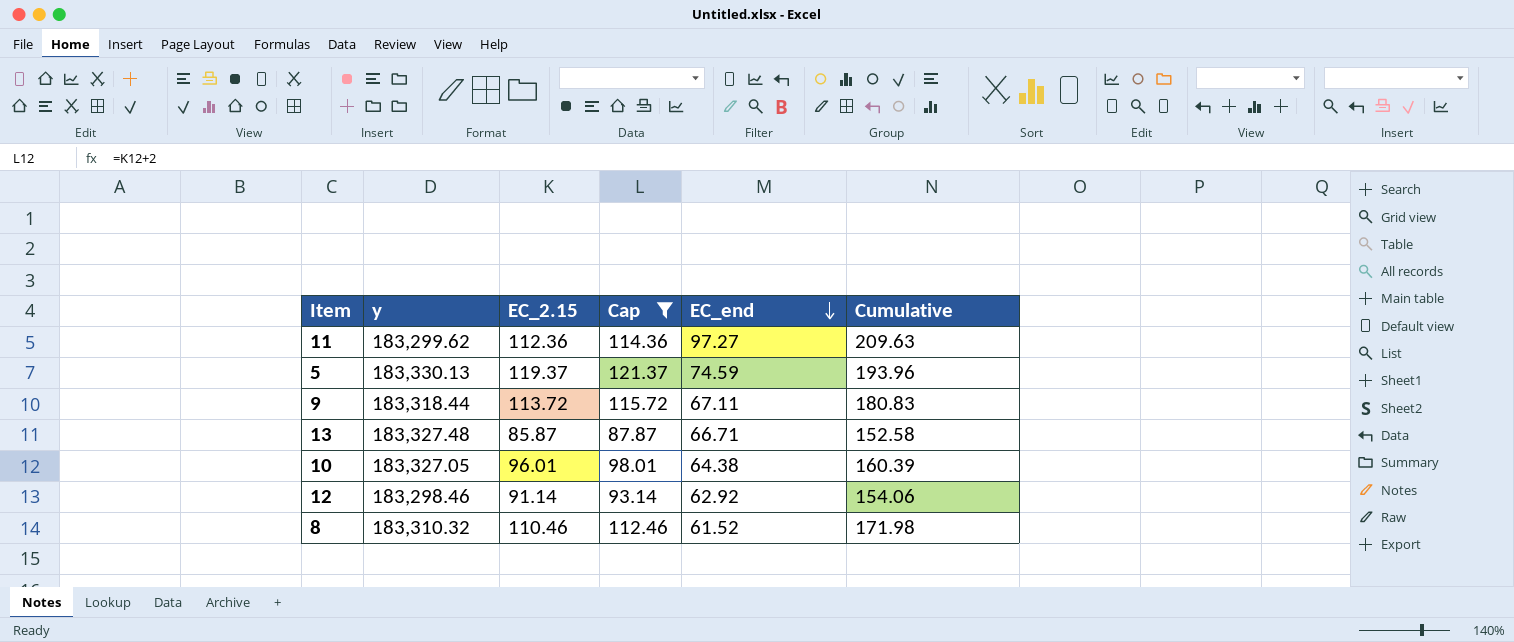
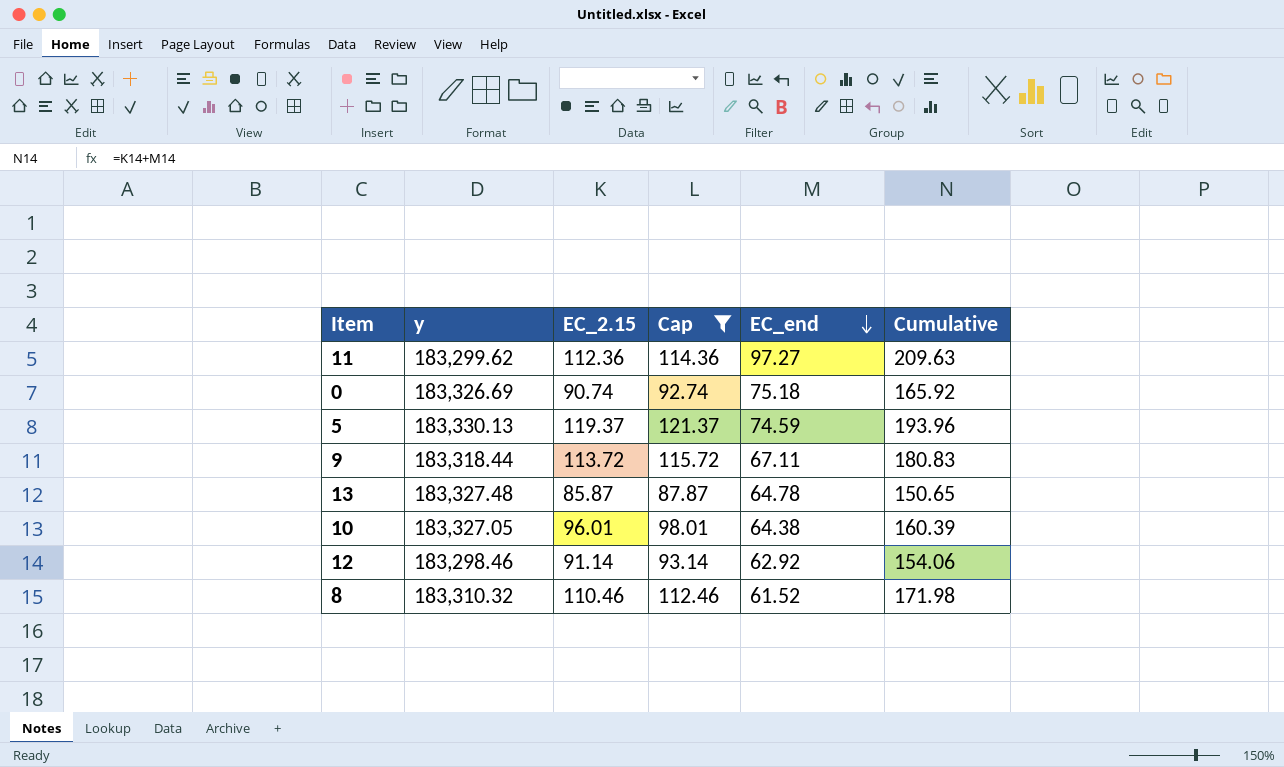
row 0: none -> 183,326.69 | 90.74 | 92.74 | 75.18 | 165.92
13 | EC_end: 66.71 -> 64.78
13 | Cumulative: 152.58 -> 150.65

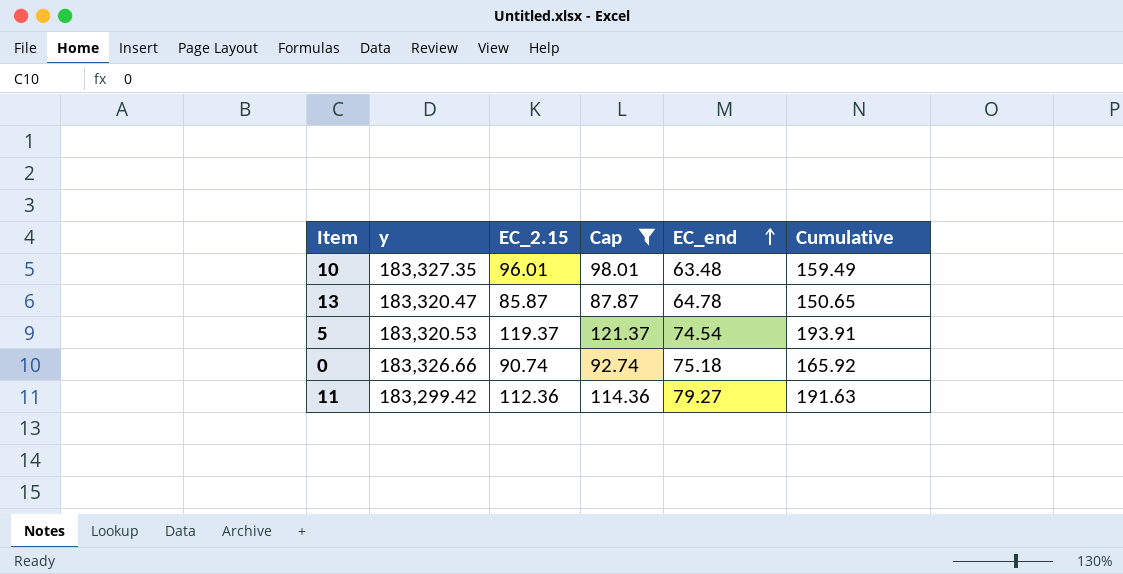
row order: EC_end descending -> EC_end ascending
row 9: 183,318.44 | 113.72 | 115.72 | 67.11 | 180.83 -> none
row 12: 183,298.46 | 91.14 | 93.14 | 62.92 | 154.06 -> none
row 8: 183,310.32 | 110.46 | 112.46 | 61.52 | 171.98 -> none
10 | y: 183,327.05 -> 183,327.35
10 | EC_end: 64.38 -> 63.48
10 | Cumulative: 160.39 -> 159.49
13 | y: 183,327.48 -> 183,320.47
5 | y: 183,330.13 -> 183,320.53
5 | EC_end: 74.59 -> 74.54
5 | Cumulative: 193.96 -> 193.91
0 | y: 183,326.69 -> 183,326.66
11 | y: 183,299.62 -> 183,299.42
11 | EC_end: 97.27 -> 79.27
11 | Cumulative: 209.63 -> 191.63

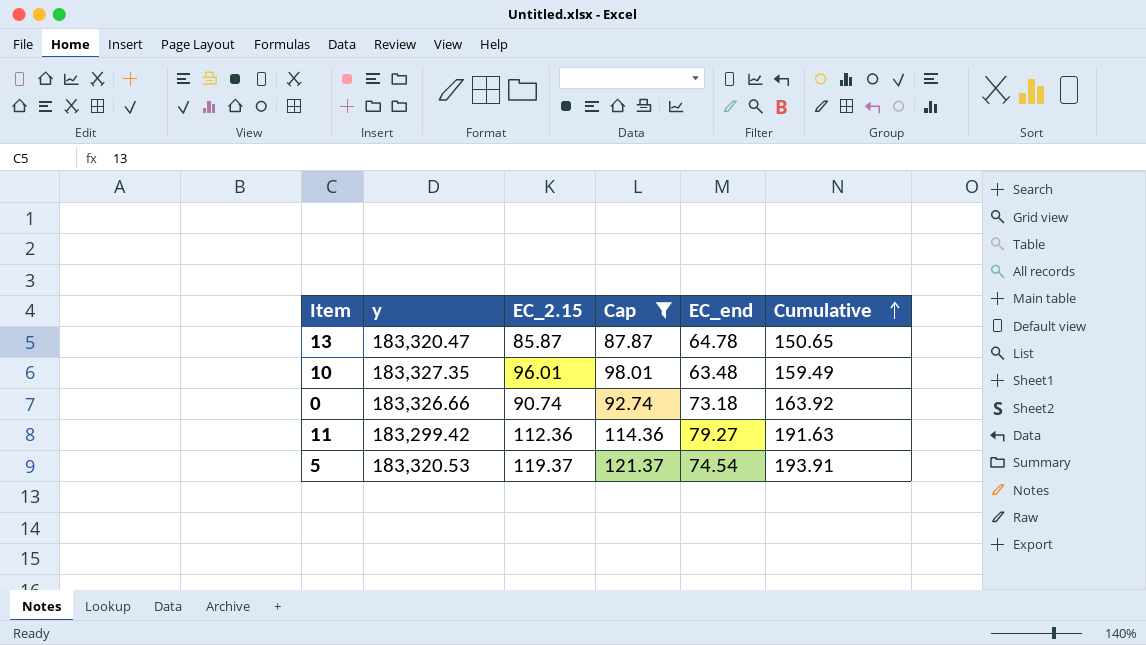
row order: EC_end ascending -> Cumulative ascending
0 | EC_end: 75.18 -> 73.18
0 | Cumulative: 165.92 -> 163.92

